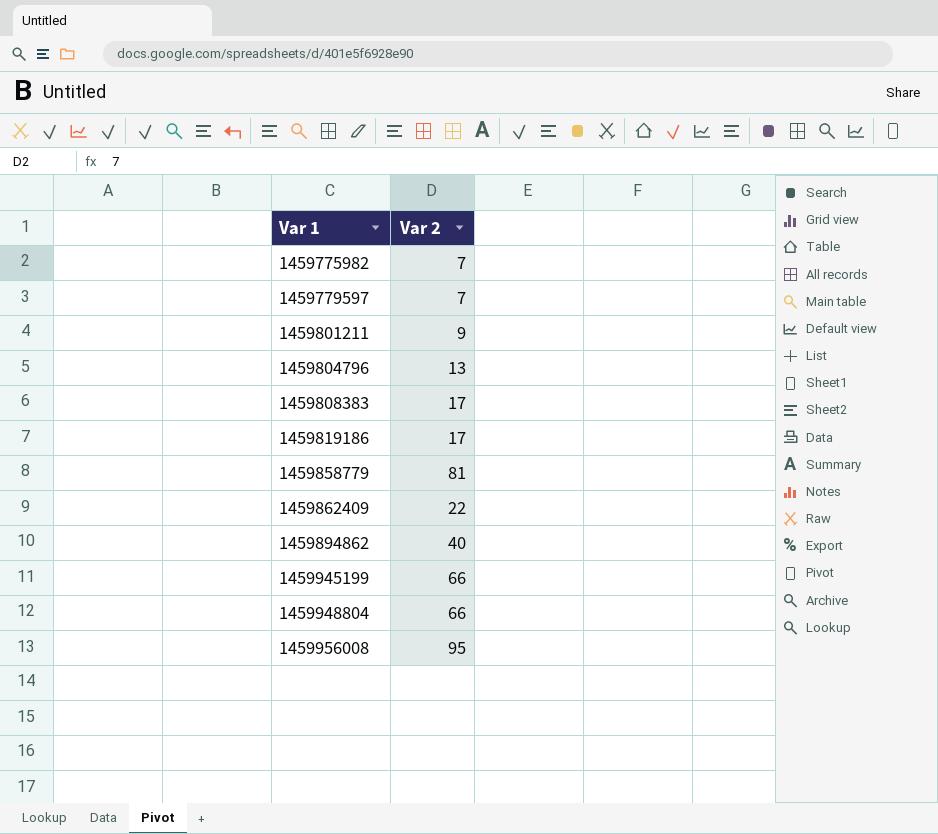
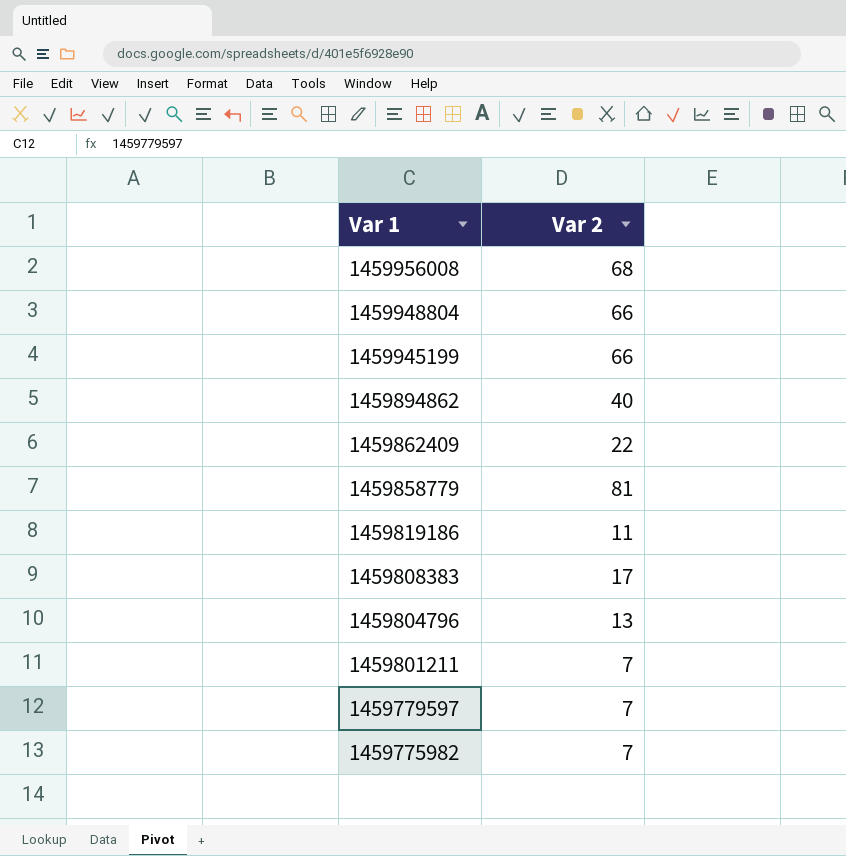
row order: Var 1 ascending -> Var 1 descending
1459956008 | Var 2: 95 -> 68
1459819186 | Var 2: 17 -> 11
1459801211 | Var 2: 9 -> 7

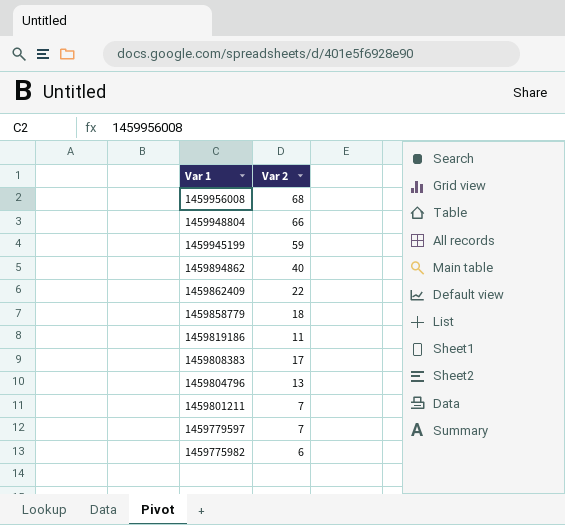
1459945199 | Var 2: 66 -> 59
1459858779 | Var 2: 81 -> 18
1459775982 | Var 2: 7 -> 6

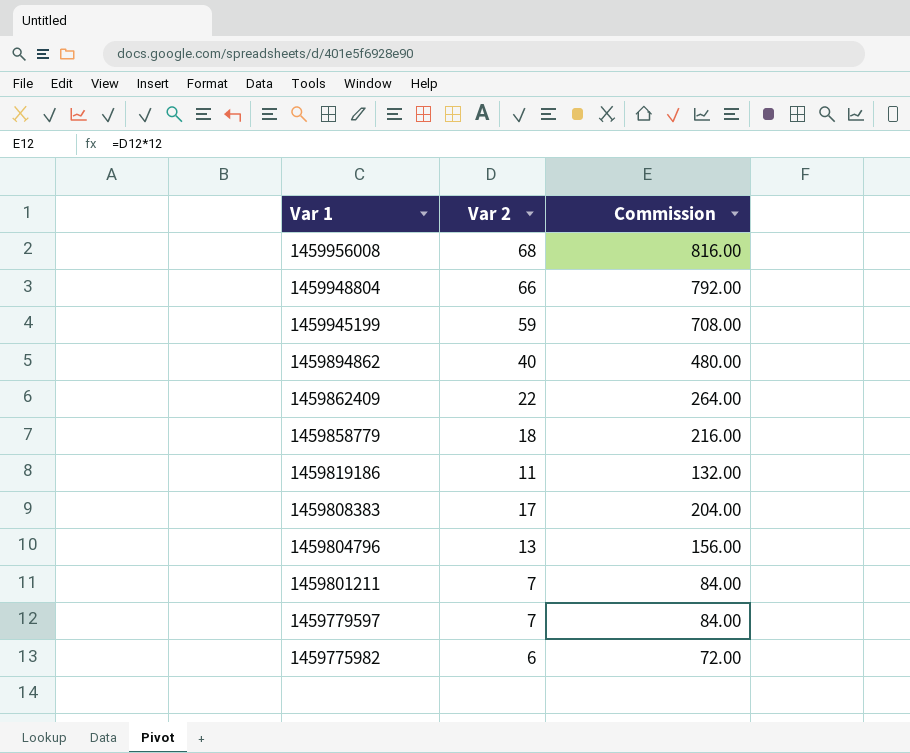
column Commission | formula: none -> [Var 2] * 12

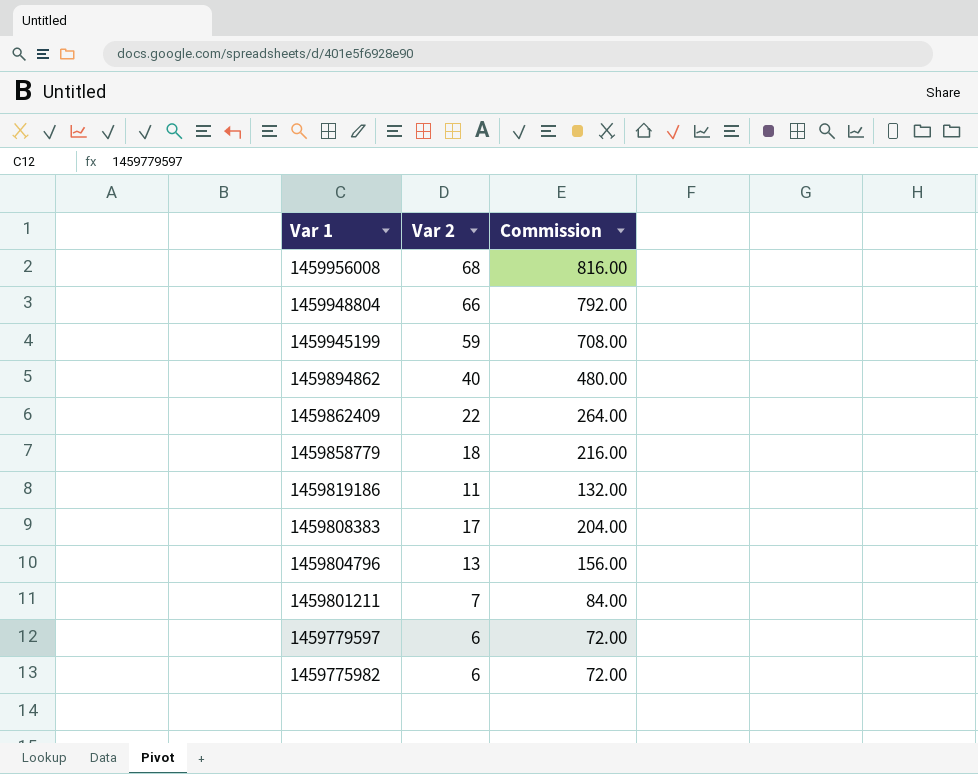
1459779597 | Var 2: 7 -> 6
1459779597 | Commission: 84.00 -> 72.00

